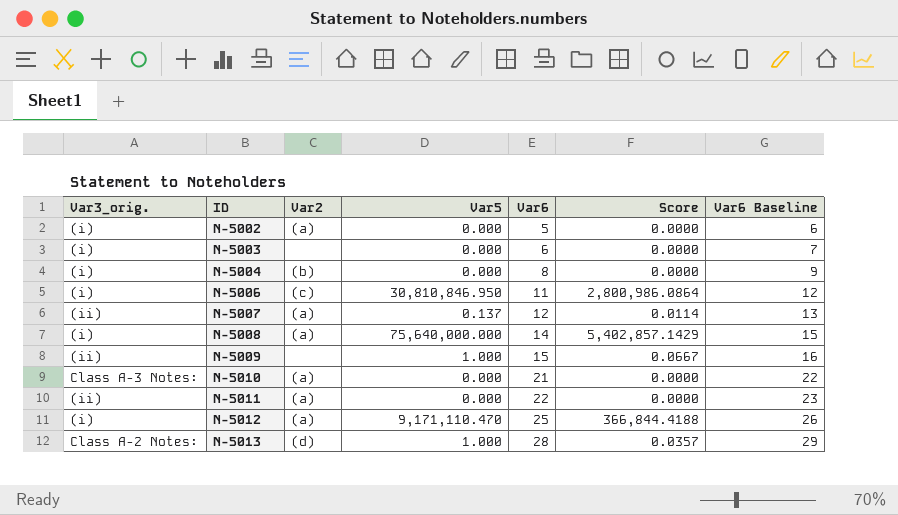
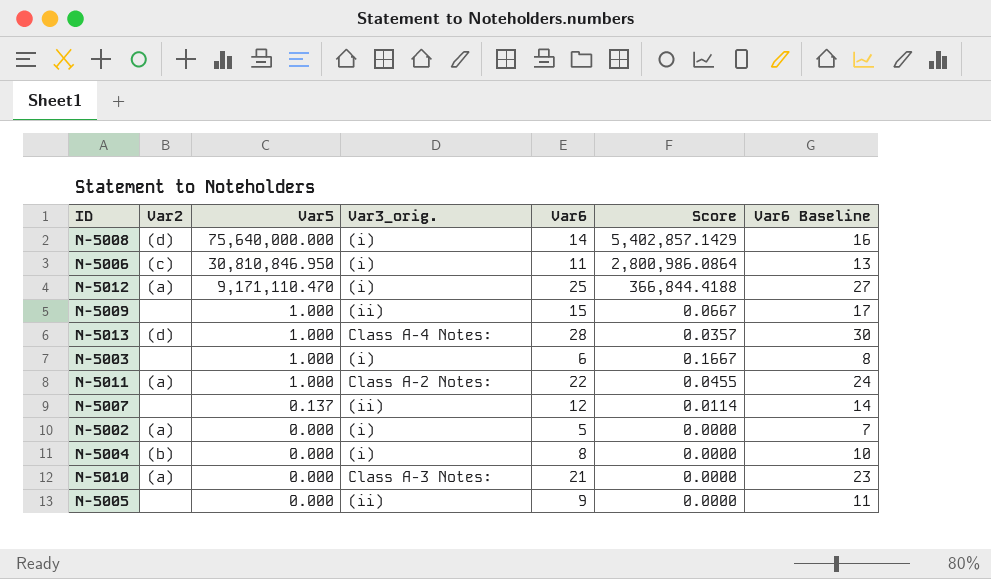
row order: ID ascending -> Var5 descending
column Var3_orig. | position: 1 -> 4
column Var6 Baseline | formula: [Var6] + 1 -> [Var6] + 2
N-5008 | Var2: (a) -> (d)
N-5013 | Var3_orig.: Class A-2 Notes: -> Class A-4 Notes:
N-5003 | Var5: 0.000 -> 1.000
N-5003 | Score: 0.0000 -> 0.1667
N-5011 | Var5: 0.000 -> 1.000
N-5011 | Var3_orig.: (ii) -> Class A-2 Notes:
N-5011 | Score: 0.0000 -> 0.0455
N-5007 | Var2: (a) -> none
row N-5005: none -> none | 0.000 | (ii) | 9 | 0.0000 | 11

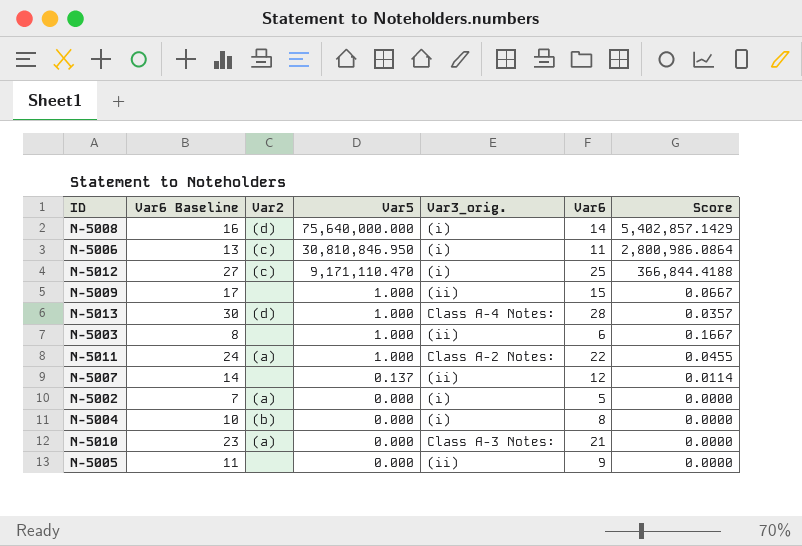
column Var6 Baseline | position: 7 -> 2
N-5012 | Var2: (a) -> (c)
N-5003 | Var3_orig.: (i) -> (ii)

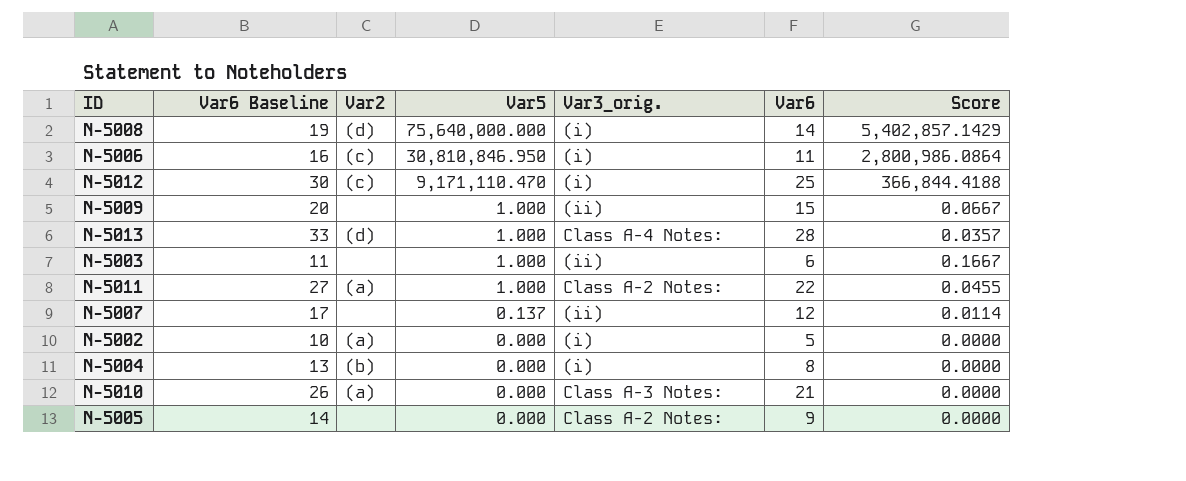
column Var6 Baseline | formula: [Var6] + 2 -> [Var6] + 5
N-5005 | Var3_orig.: (ii) -> Class A-2 Notes:

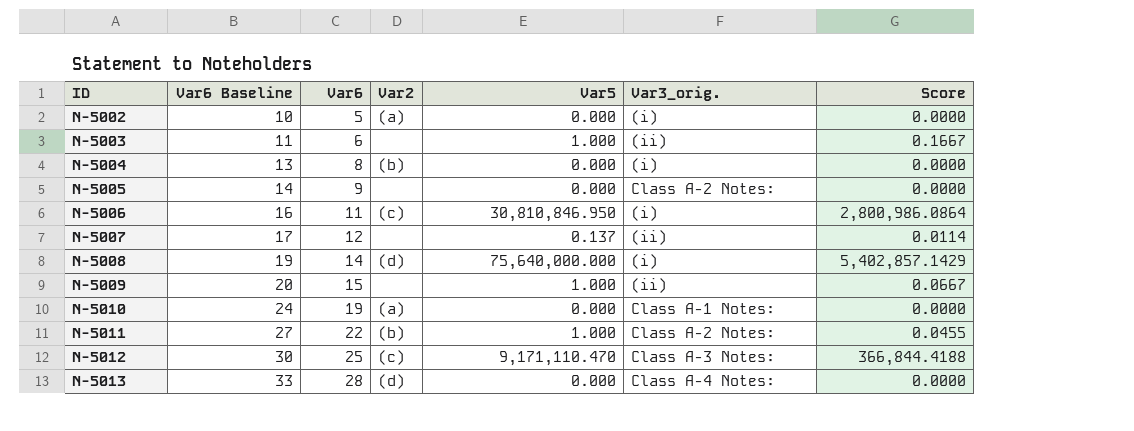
row order: Var5 descending -> ID ascending
column Var6 | position: 6 -> 3
N-5010 | Var6 Baseline: 26 -> 24
N-5010 | Var6: 21 -> 19
N-5010 | Var3_orig.: Class A-3 Notes: -> Class A-1 Notes:
N-5011 | Var2: (a) -> (b)
N-5012 | Var3_orig.: (i) -> Class A-3 Notes:
N-5013 | Var5: 1.000 -> 0.000
N-5013 | Score: 0.0357 -> 0.0000

